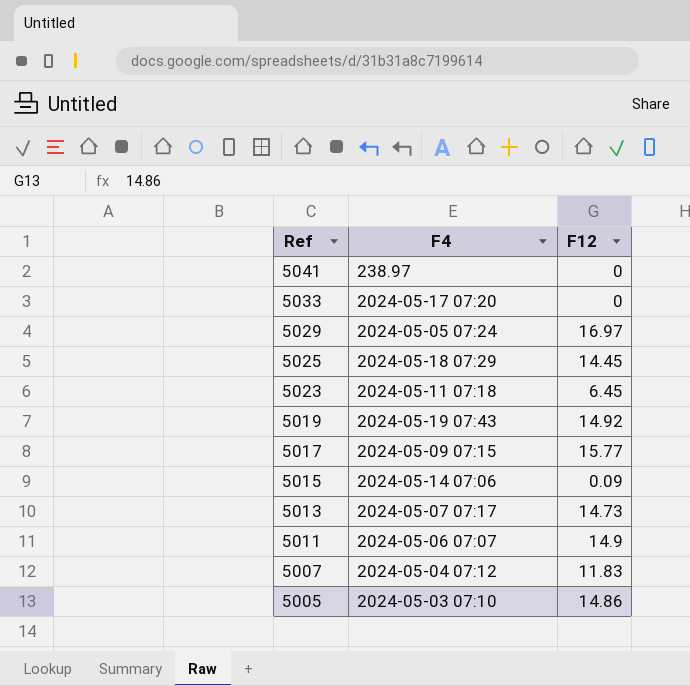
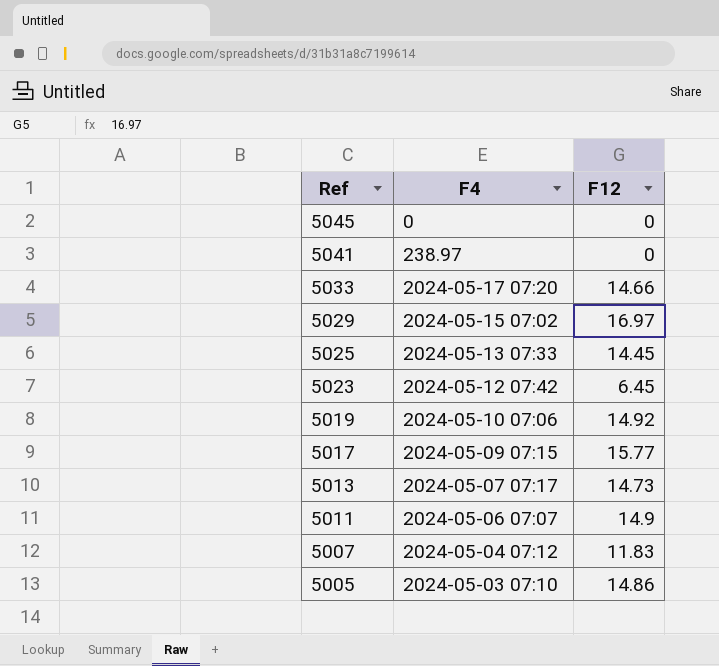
row 5015: 2024-05-14 07:06 | 0.09 -> none
row 5045: none -> 0 | 0
5033 | F12: 0 -> 14.66
5029 | F4: 2024-05-05 07:24 -> 2024-05-15 07:02
5025 | F4: 2024-05-18 07:29 -> 2024-05-13 07:33
5023 | F4: 2024-05-11 07:18 -> 2024-05-12 07:42
5019 | F4: 2024-05-19 07:43 -> 2024-05-10 07:06

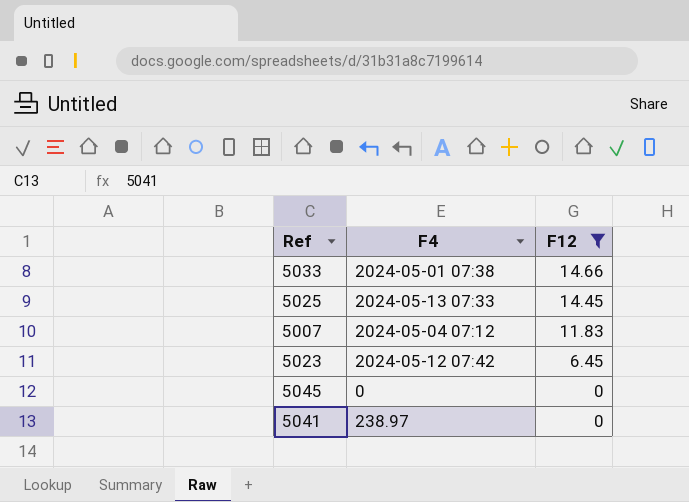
filter: none -> F12 <= 14.66
row order: Ref descending -> F12 descending
5033 | F4: 2024-05-17 07:20 -> 2024-05-01 07:38

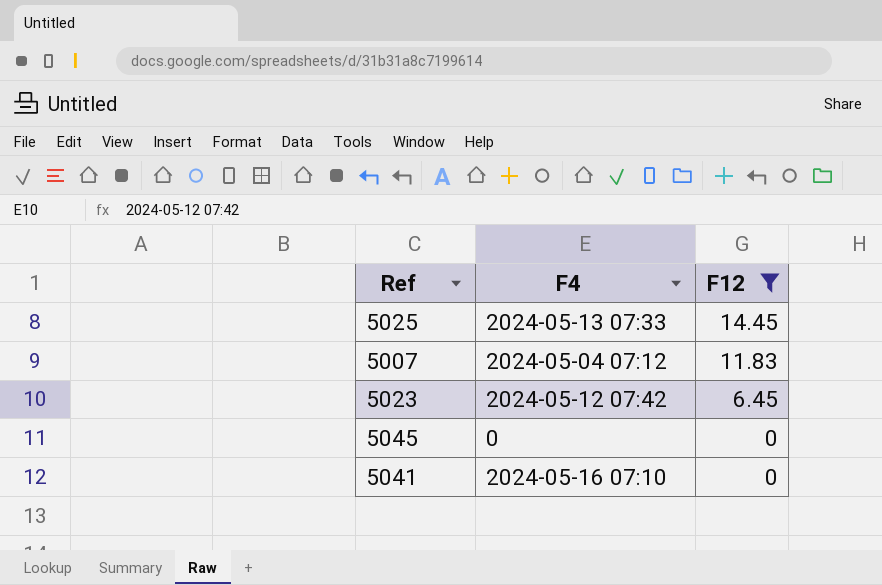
row 5033: 2024-05-01 07:38 | 14.66 -> none
5041 | F4: 238.97 -> 2024-05-16 07:10

